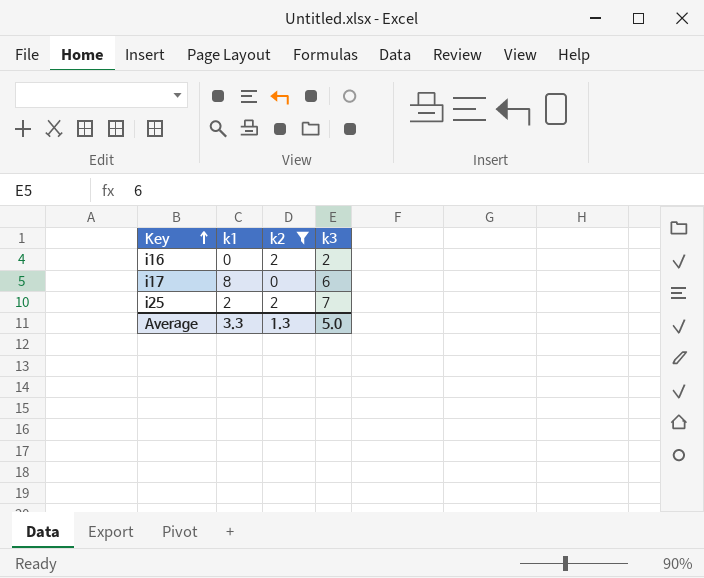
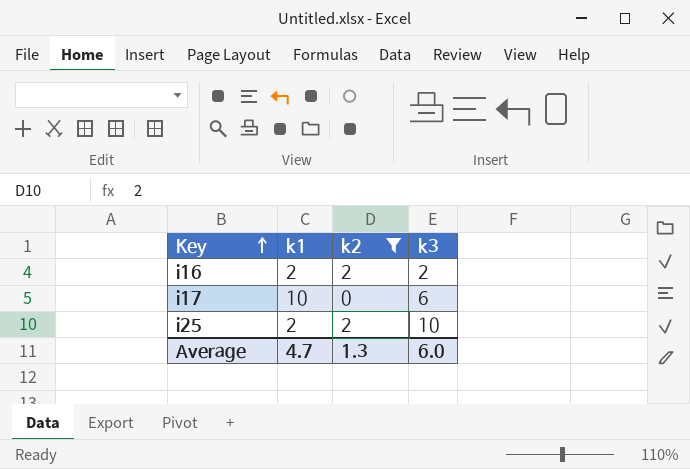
i16 | k1: 0 -> 2
i17 | k1: 8 -> 10
i25 | k3: 7 -> 10
Average | k1: 3.3 -> 4.7
Average | k3: 5.0 -> 6.0

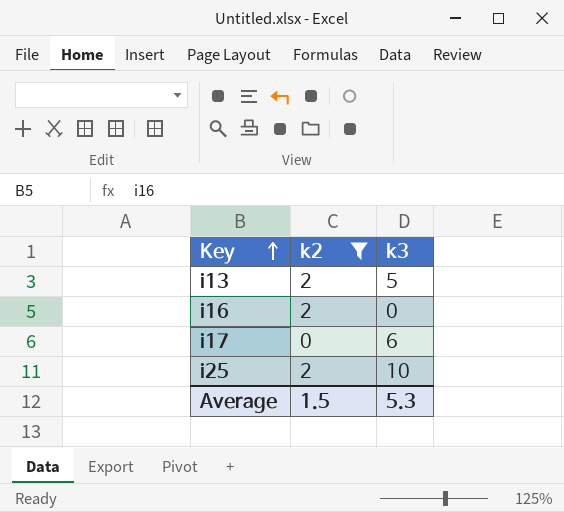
column k1 | position: 2 -> none
row i13: none -> 2 | 5
i16 | k3: 2 -> 0
Average | k2: 1.3 -> 1.5
Average | k3: 6.0 -> 5.3

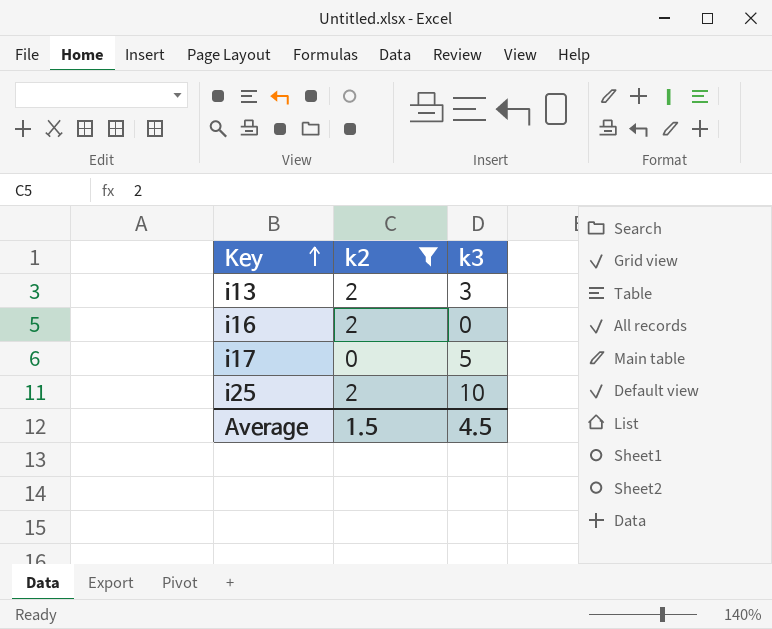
i13 | k3: 5 -> 3
i17 | k3: 6 -> 5
Average | k3: 5.3 -> 4.5

